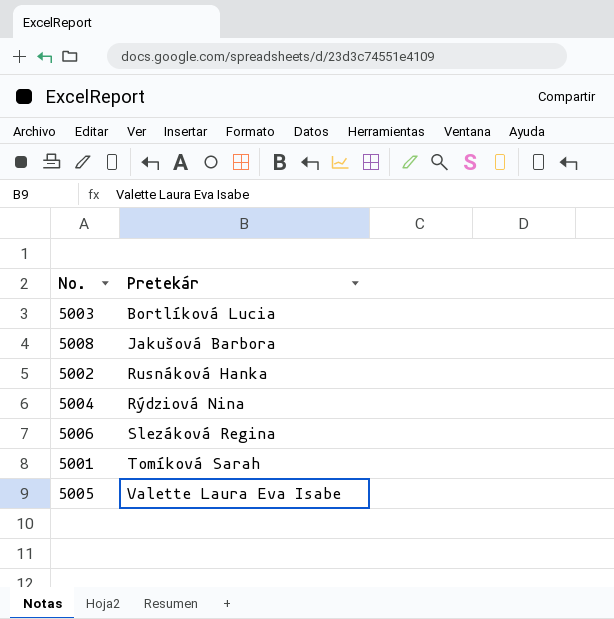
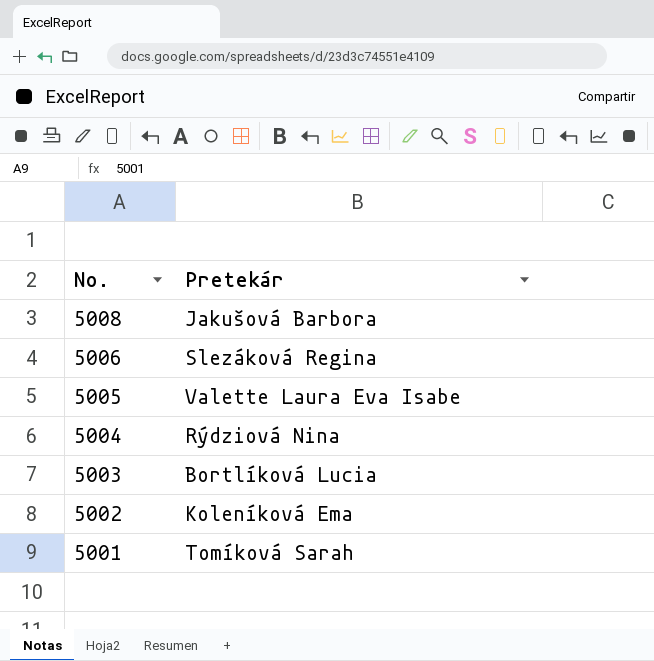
row order: Pretekár ascending -> No. descending
5002 | Pretekár: Rusnáková Hanka -> Koleníková Ema

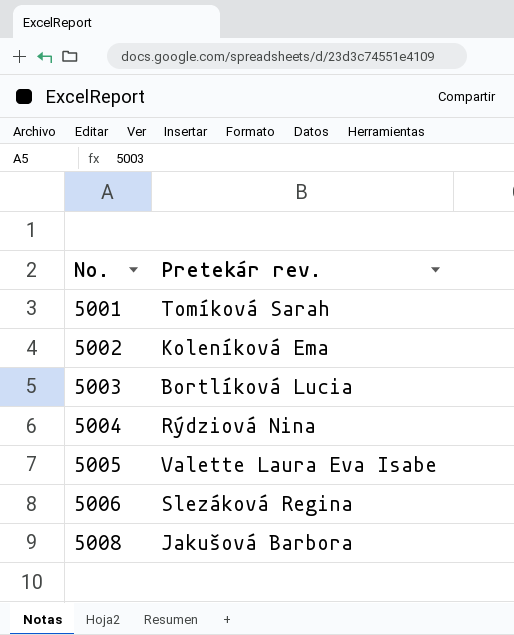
row order: No. descending -> No. ascending
column name: Pretekár -> Pretekár rev.

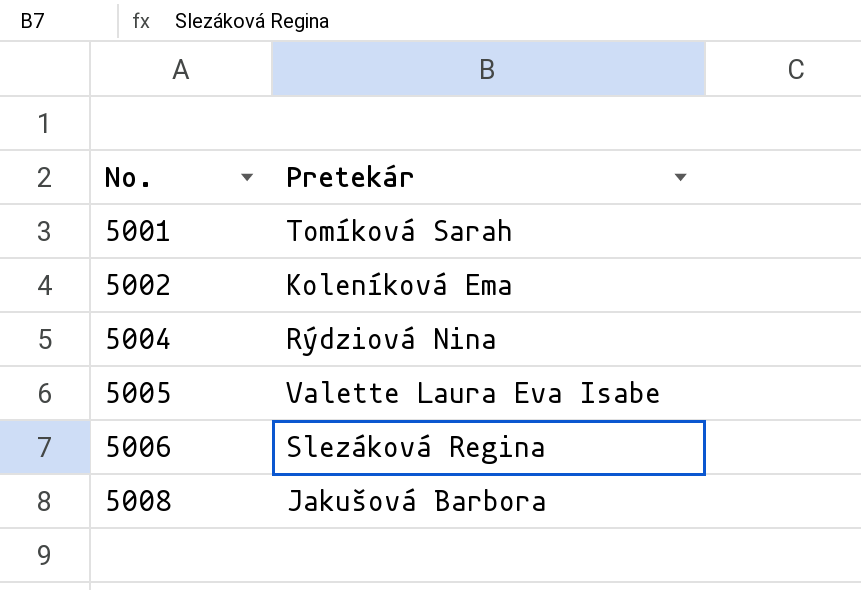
column name: Pretekár rev. -> Pretekár
row 5003: Bortlíková Lucia -> none

